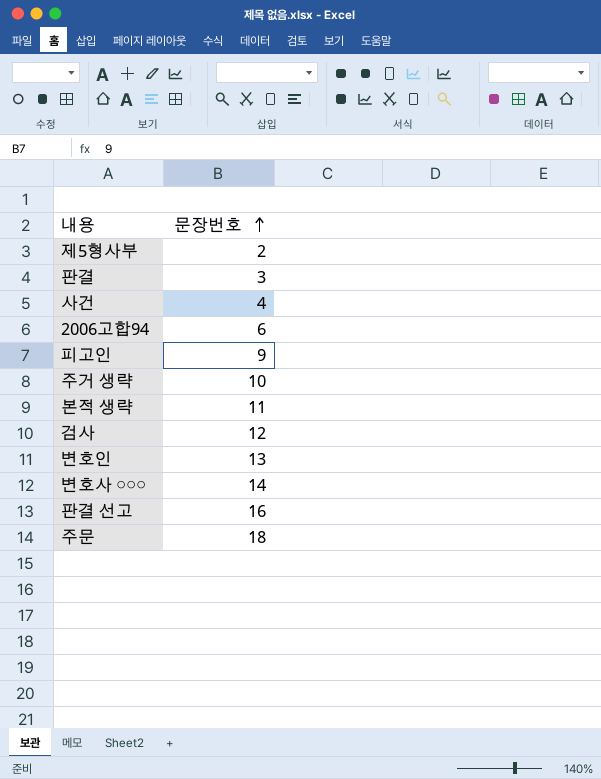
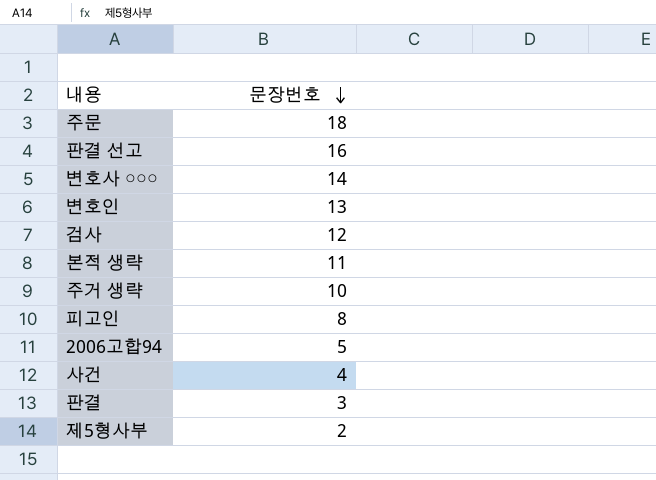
row order: 문장번호 ascending -> 문장번호 descending
피고인 | 문장번호: 9 -> 8
2006고합94 | 문장번호: 6 -> 5

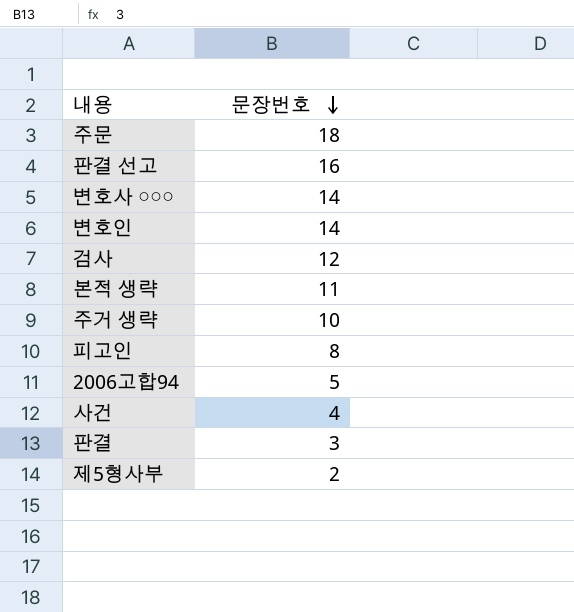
변호인 | 문장번호: 13 -> 14

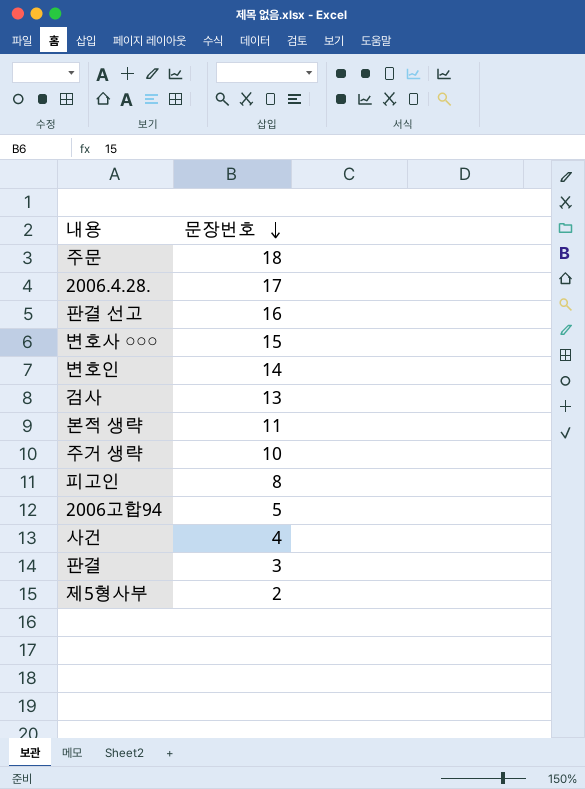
row 2006.4.28.: none -> 17
변호사 ○○○ | 문장번호: 14 -> 15
검사 | 문장번호: 12 -> 13

